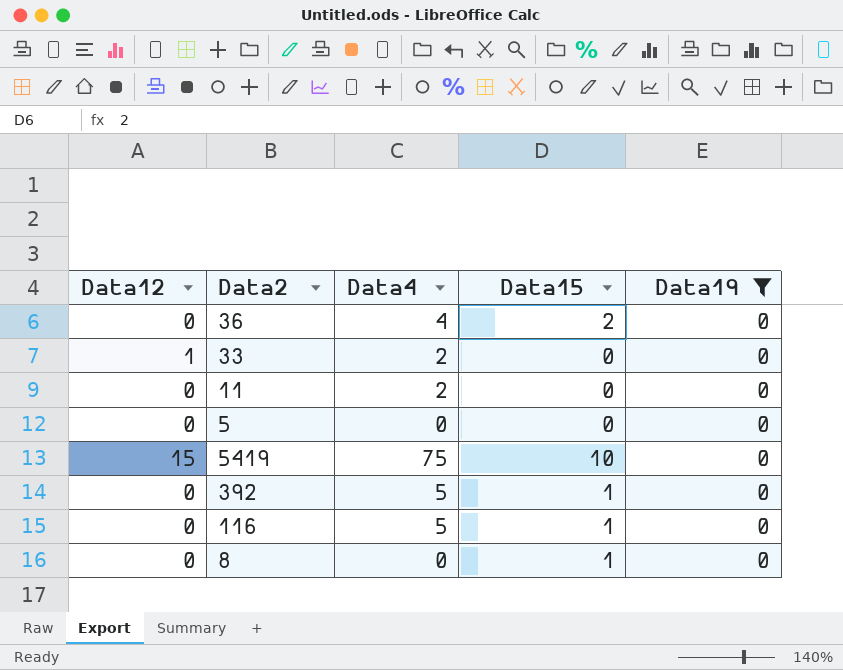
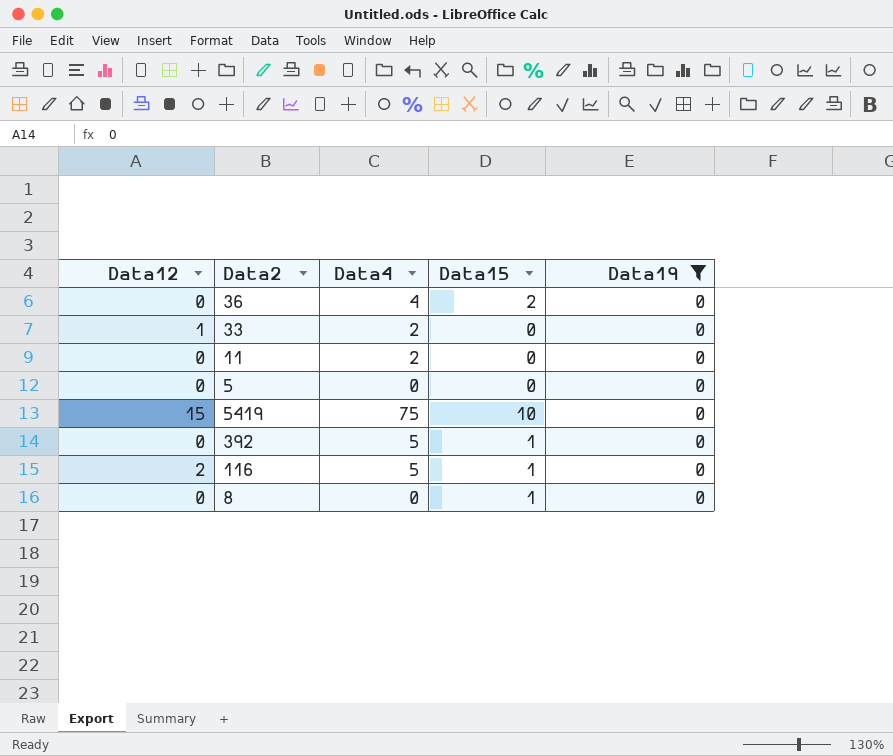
116 | Data12: 0 -> 2

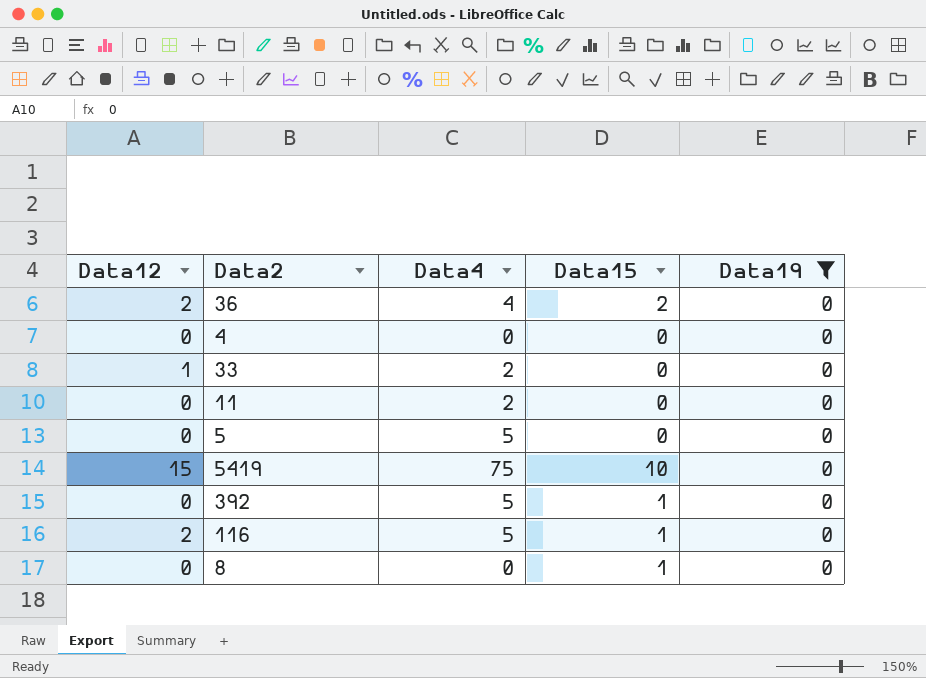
36 | Data12: 0 -> 2
row 4: none -> 0 | 0 | 0 | 0
5 | Data4: 0 -> 5

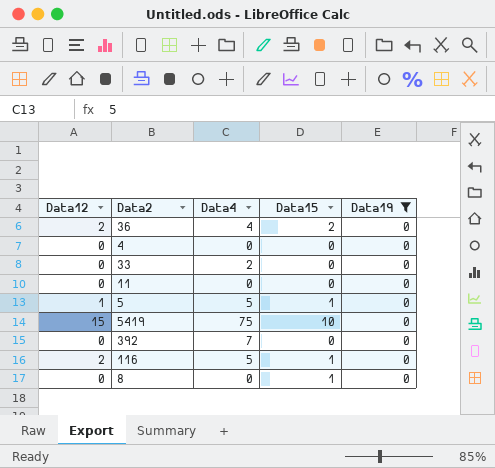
33 | Data12: 1 -> 0
11 | Data4: 2 -> 0
5 | Data12: 0 -> 1
5 | Data15: 0 -> 1
392 | Data4: 5 -> 7
392 | Data15: 1 -> 0

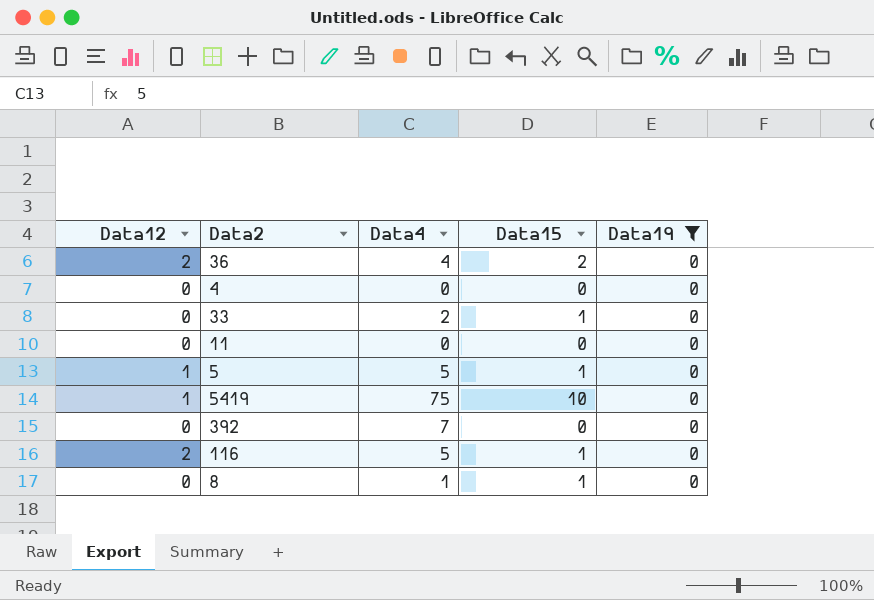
33 | Data15: 0 -> 1
5419 | Data12: 15 -> 1
8 | Data4: 0 -> 1

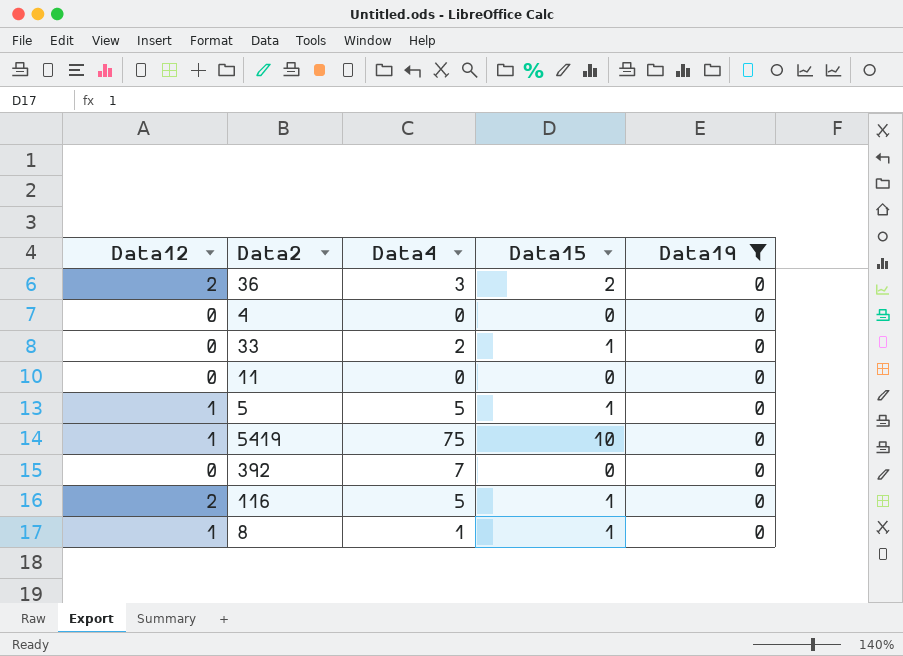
36 | Data4: 4 -> 3
8 | Data12: 0 -> 1

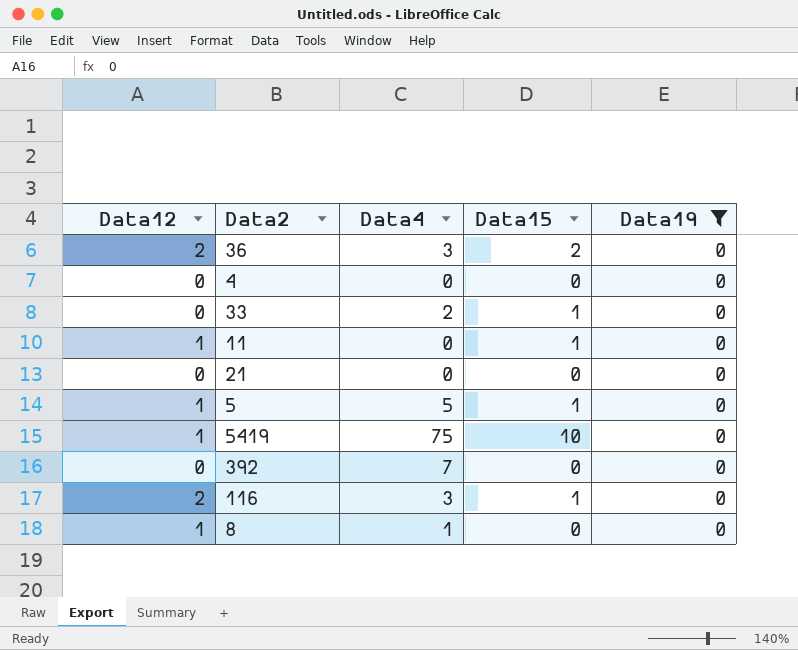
11 | Data12: 0 -> 1
11 | Data15: 0 -> 1
row 21: none -> 0 | 0 | 0 | 0
116 | Data4: 5 -> 3
8 | Data15: 1 -> 0

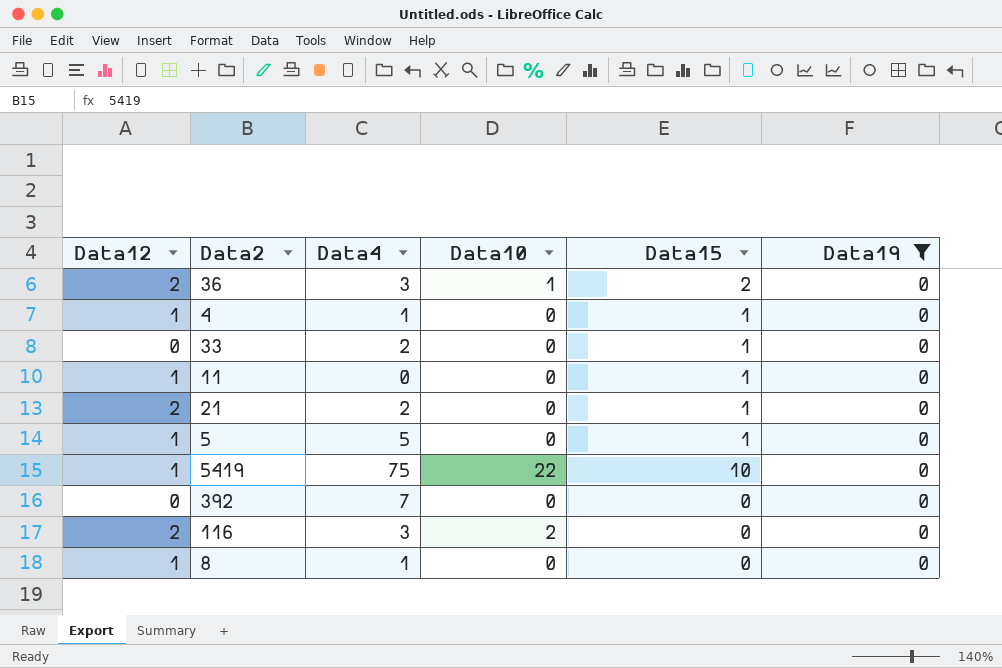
column Data10 | position: none -> 4
4 | Data12: 0 -> 1
4 | Data4: 0 -> 1
4 | Data15: 0 -> 1
21 | Data12: 0 -> 2
21 | Data4: 0 -> 2
21 | Data15: 0 -> 1
116 | Data15: 1 -> 0

